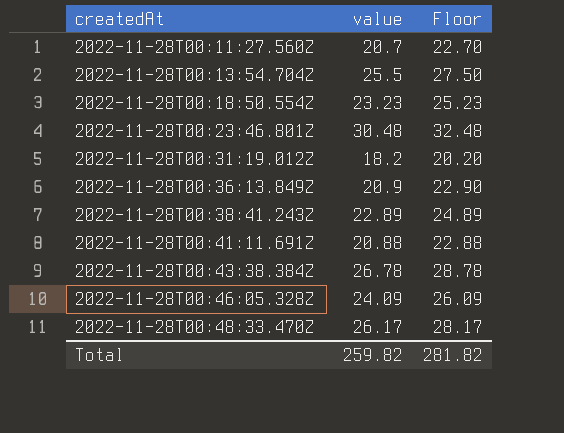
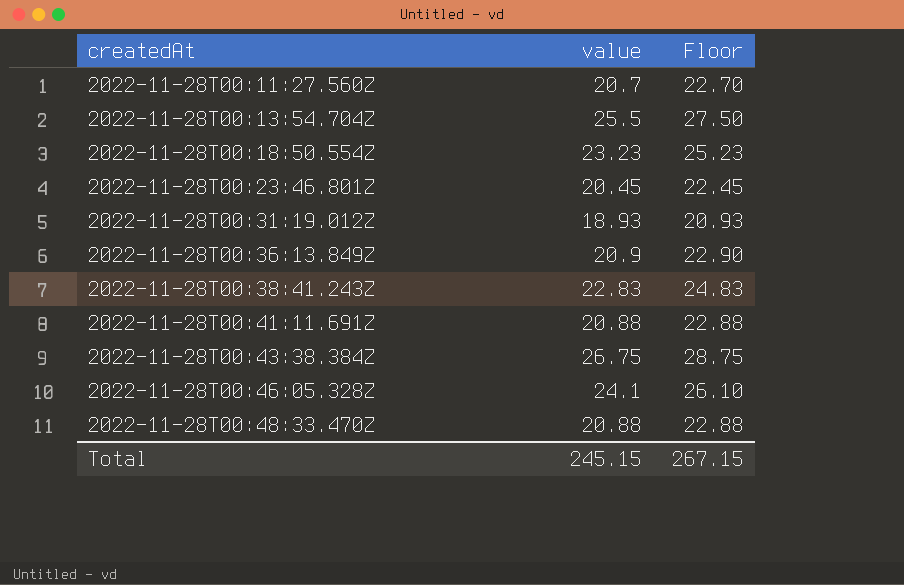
2022-11-28T00:23:46.801Z | value: 30.48 -> 20.45
2022-11-28T00:23:46.801Z | Floor: 32.48 -> 22.45
2022-11-28T00:31:19.012Z | value: 18.2 -> 18.93
2022-11-28T00:31:19.012Z | Floor: 20.20 -> 20.93
2022-11-28T00:38:41.243Z | value: 22.89 -> 22.83
2022-11-28T00:38:41.243Z | Floor: 24.89 -> 24.83
2022-11-28T00:43:38.384Z | value: 26.78 -> 26.75
2022-11-28T00:43:38.384Z | Floor: 28.78 -> 28.75
2022-11-28T00:46:05.328Z | value: 24.09 -> 24.1
2022-11-28T00:46:05.328Z | Floor: 26.09 -> 26.10
2022-11-28T00:48:33.470Z | value: 26.17 -> 20.88
2022-11-28T00:48:33.470Z | Floor: 28.17 -> 22.88
Total | value: 259.82 -> 245.15
Total | Floor: 281.82 -> 267.15

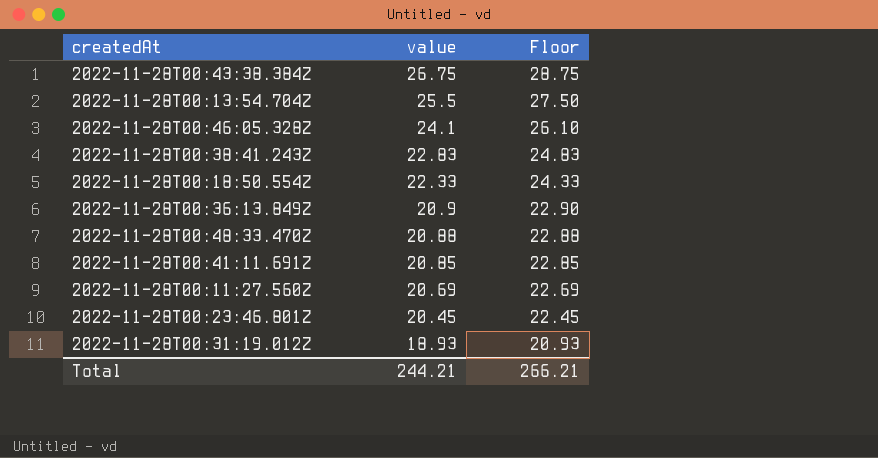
row order: createdAt ascending -> value descending
2022-11-28T00:18:50.554Z | value: 23.23 -> 22.33
2022-11-28T00:18:50.554Z | Floor: 25.23 -> 24.33
2022-11-28T00:41:11.691Z | value: 20.88 -> 20.85
2022-11-28T00:41:11.691Z | Floor: 22.88 -> 22.85
2022-11-28T00:11:27.560Z | value: 20.7 -> 20.69
2022-11-28T00:11:27.560Z | Floor: 22.70 -> 22.69
Total | value: 245.15 -> 244.21
Total | Floor: 267.15 -> 266.21

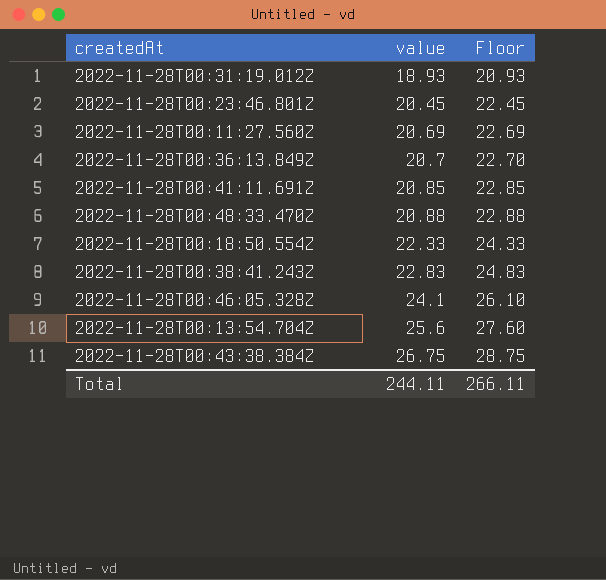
row order: value descending -> value ascending
2022-11-28T00:36:13.849Z | value: 20.9 -> 20.7
2022-11-28T00:36:13.849Z | Floor: 22.90 -> 22.70
2022-11-28T00:13:54.704Z | value: 25.5 -> 25.6
2022-11-28T00:13:54.704Z | Floor: 27.50 -> 27.60
Total | value: 244.21 -> 244.11
Total | Floor: 266.21 -> 266.11

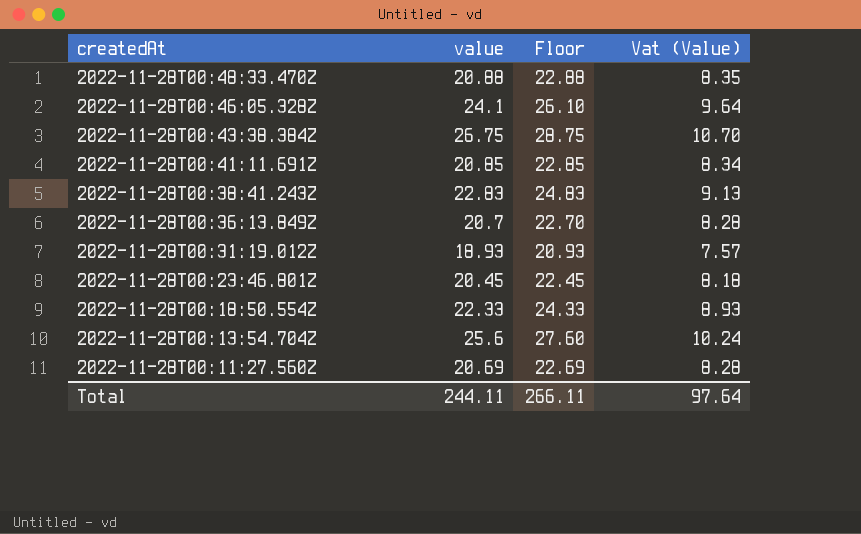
row order: value ascending -> createdAt descending
column Vat (Value) | formula: none -> [value] * 0.4

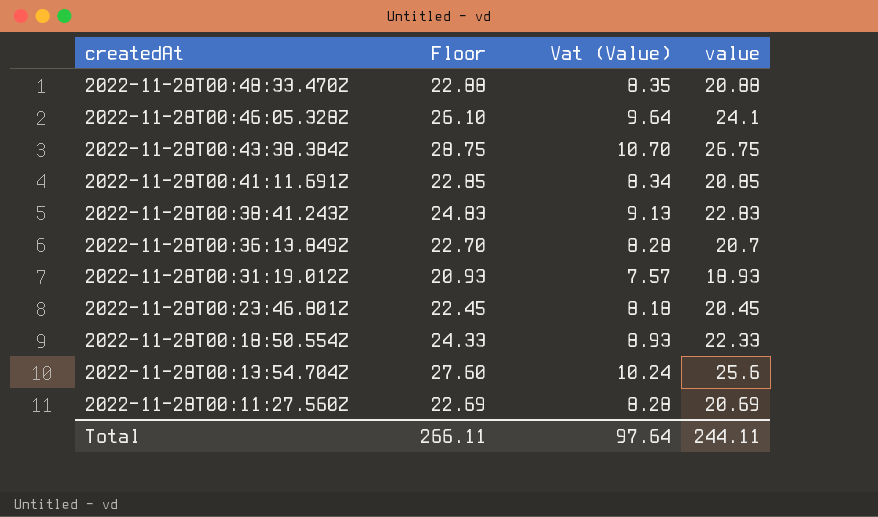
column value | position: 2 -> 4

